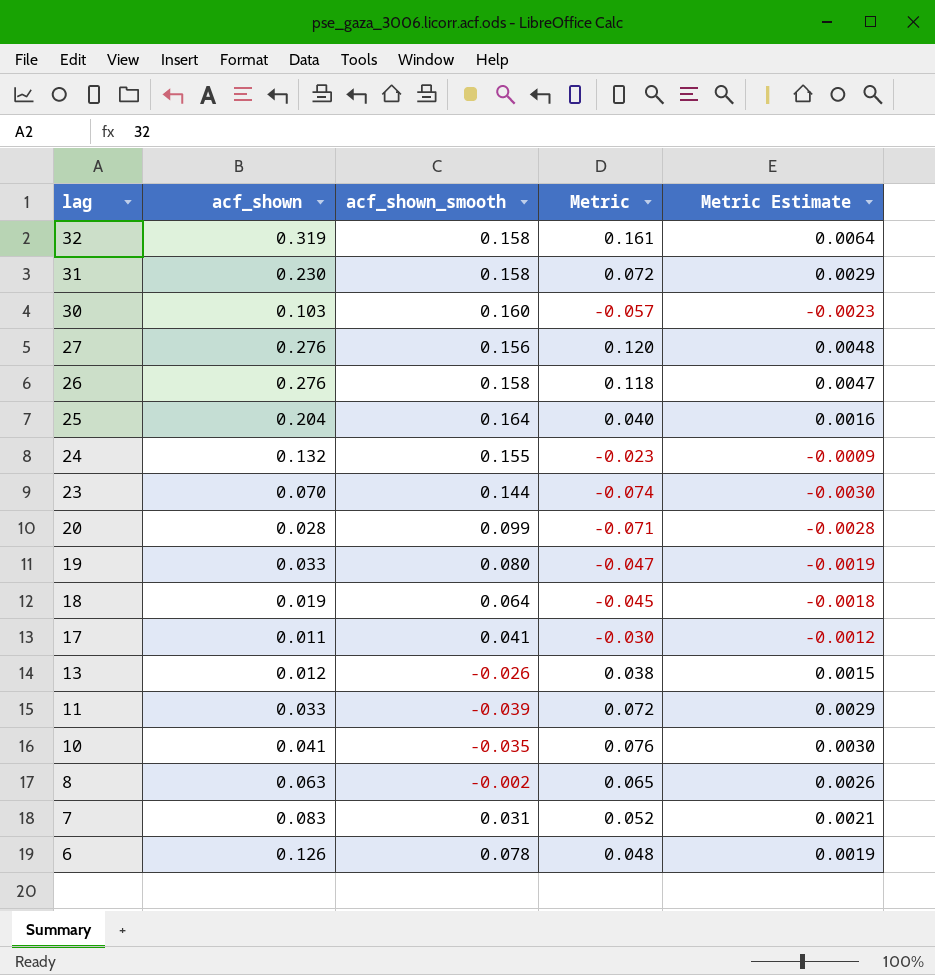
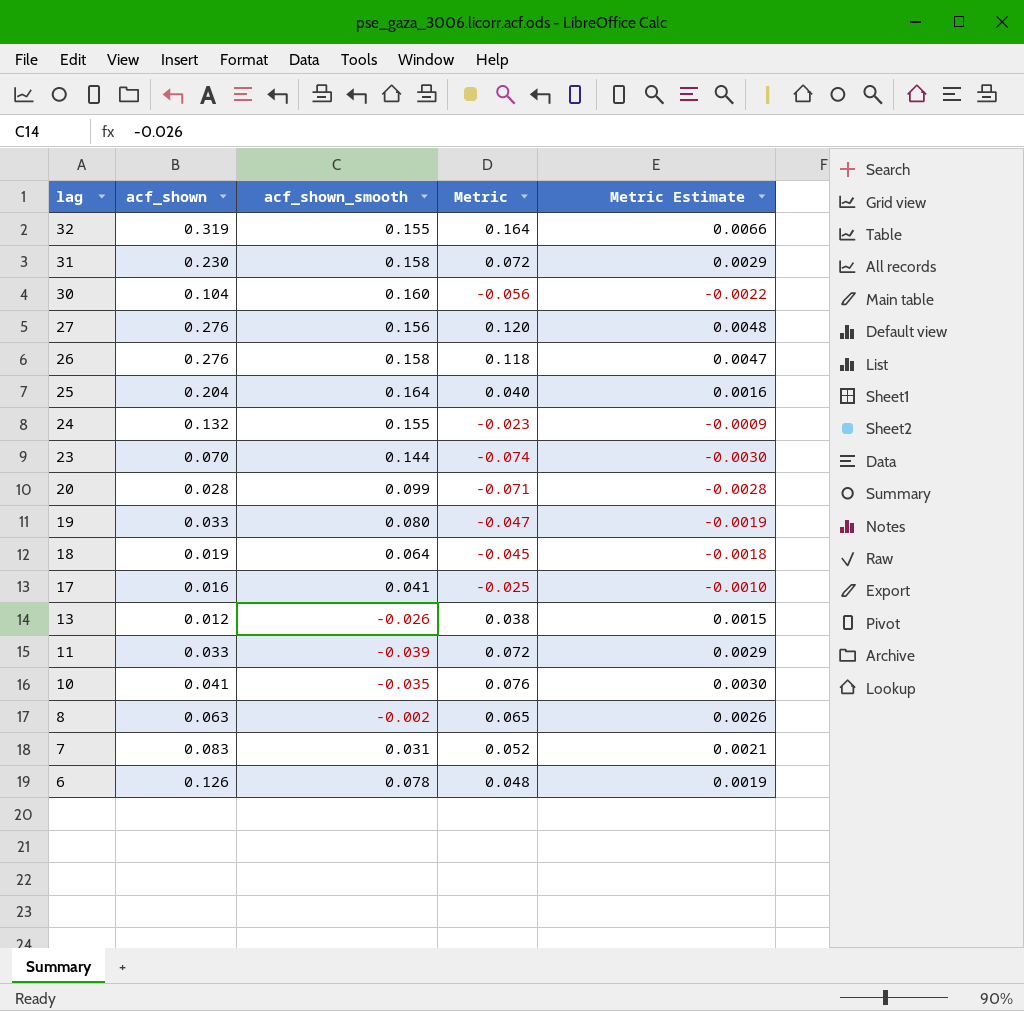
32 | acf_shown_smooth: 0.158 -> 0.155
32 | Metric: 0.161 -> 0.164
32 | Metric Estimate: 0.0064 -> 0.0066
30 | acf_shown: 0.103 -> 0.104
30 | Metric: -0.057 -> -0.056
30 | Metric Estimate: -0.0023 -> -0.0022
17 | acf_shown: 0.011 -> 0.016
17 | Metric: -0.030 -> -0.025
17 | Metric Estimate: -0.0012 -> -0.0010

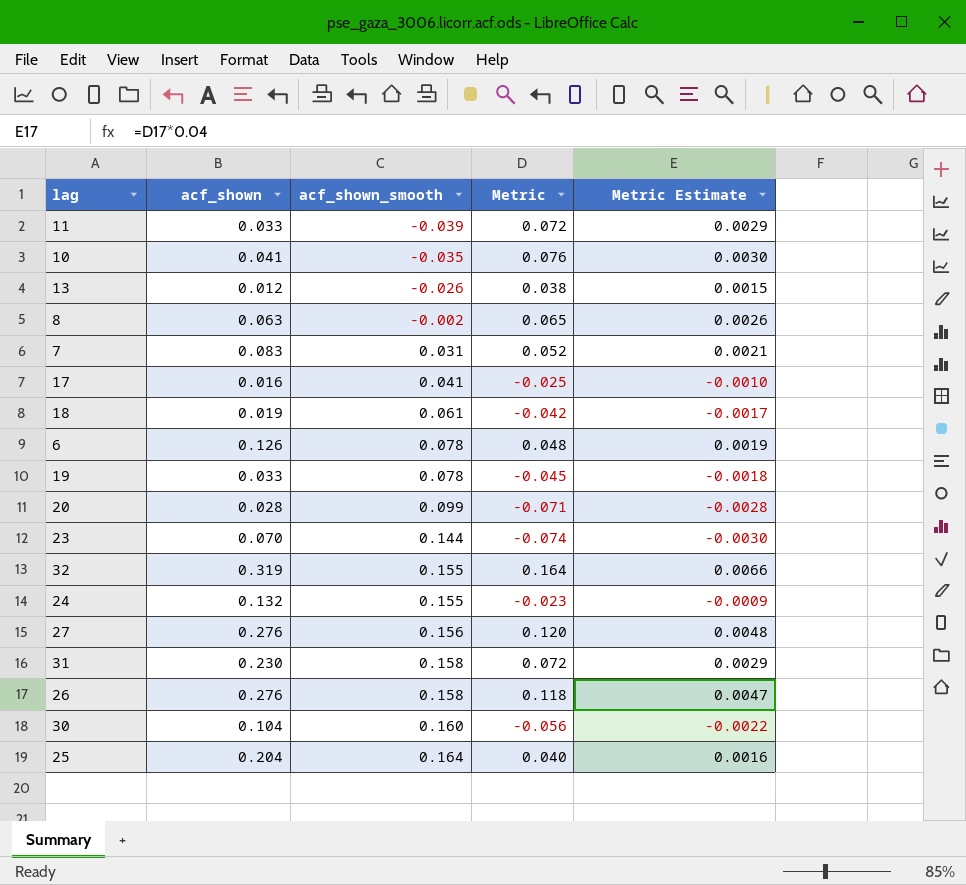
row order: lag descending -> acf_shown_smooth ascending
18 | acf_shown_smooth: 0.064 -> 0.061
18 | Metric: -0.045 -> -0.042
18 | Metric Estimate: -0.0018 -> -0.0017
19 | acf_shown_smooth: 0.080 -> 0.078
19 | Metric: -0.047 -> -0.045
19 | Metric Estimate: -0.0019 -> -0.0018

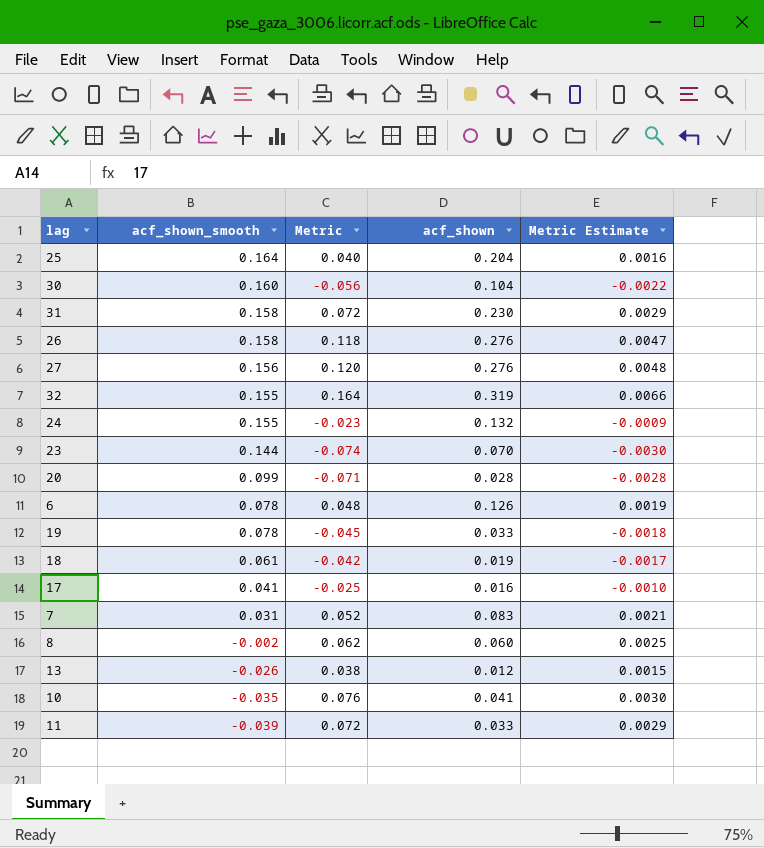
row order: acf_shown_smooth ascending -> acf_shown_smooth descending
column acf_shown | position: 2 -> 4
8 | Metric: 0.065 -> 0.062
8 | acf_shown: 0.063 -> 0.060
8 | Metric Estimate: 0.0026 -> 0.0025

